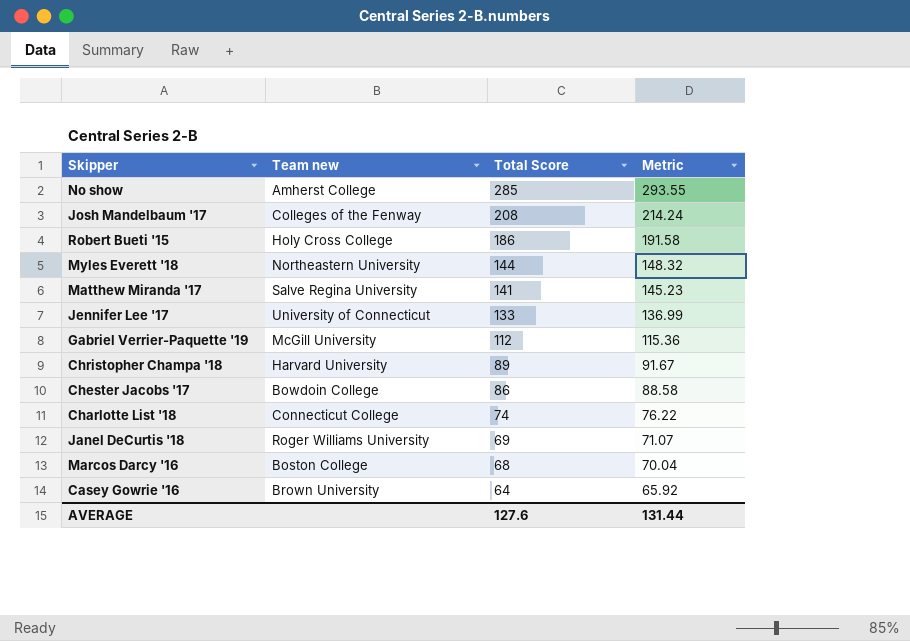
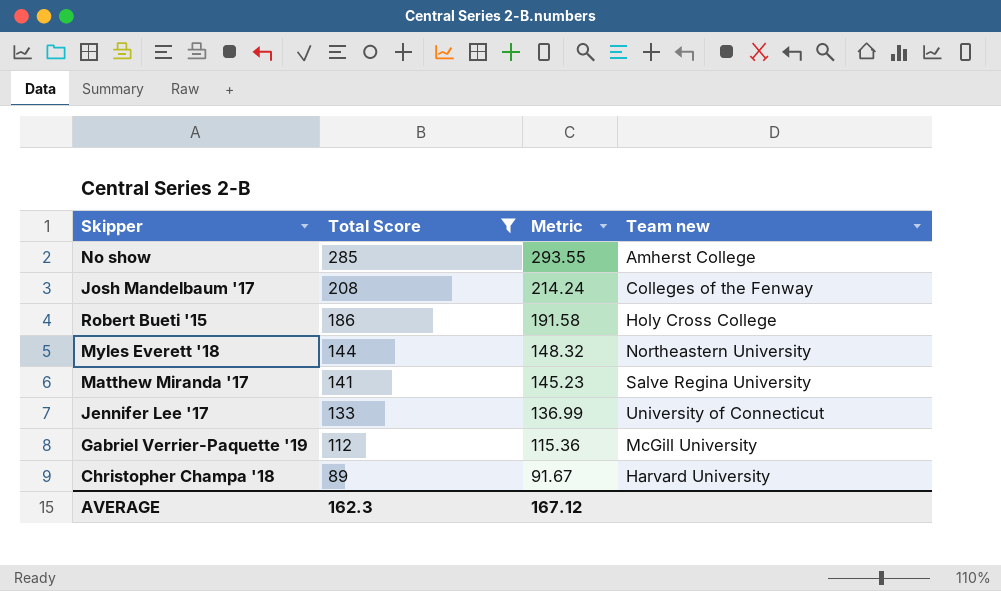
filter: none -> Total Score >= 89
column Team new | position: 2 -> 4
AVERAGE | Total Score: 127.6 -> 162.3
AVERAGE | Metric: 131.44 -> 167.12

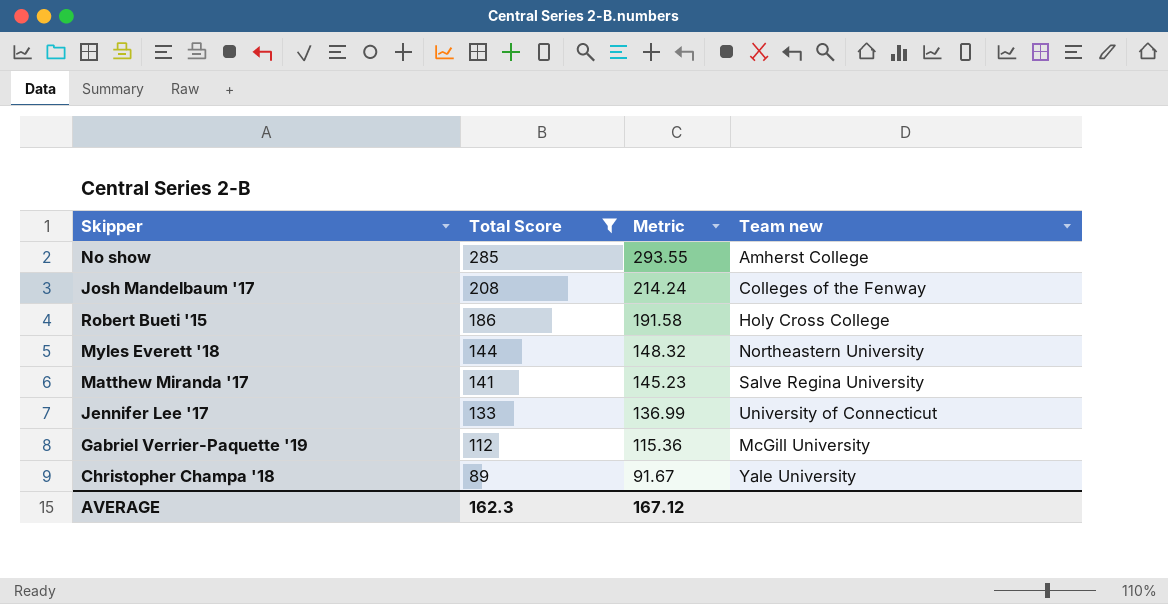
Christopher Champa '18 | Team new: Harvard University -> Yale University

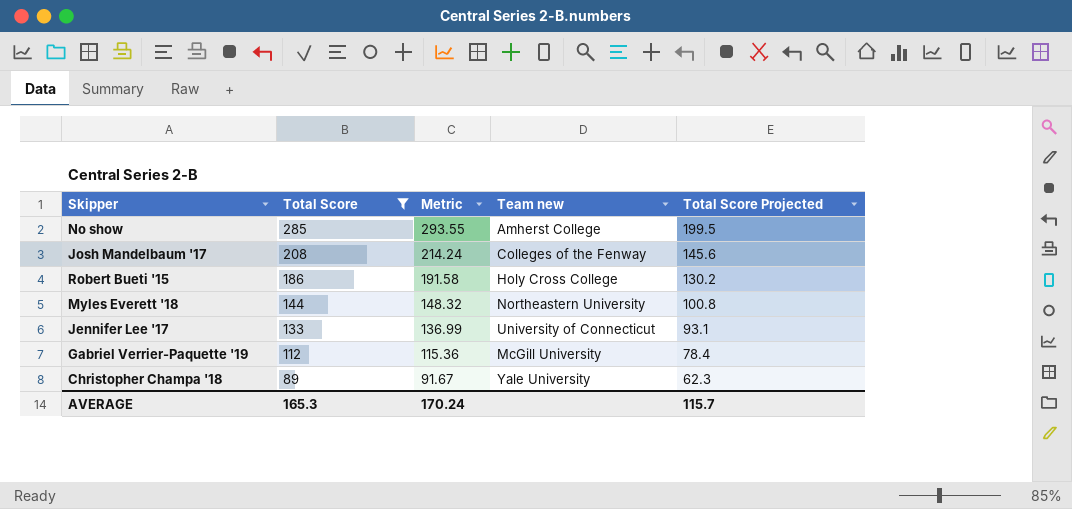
column Total Score Projected | formula: none -> [Total Score] * 0.7
row Matthew Miranda '17: 141 | 145.23 | Salve Regina University -> none
AVERAGE | Total Score: 162.3 -> 165.3
AVERAGE | Metric: 167.12 -> 170.24

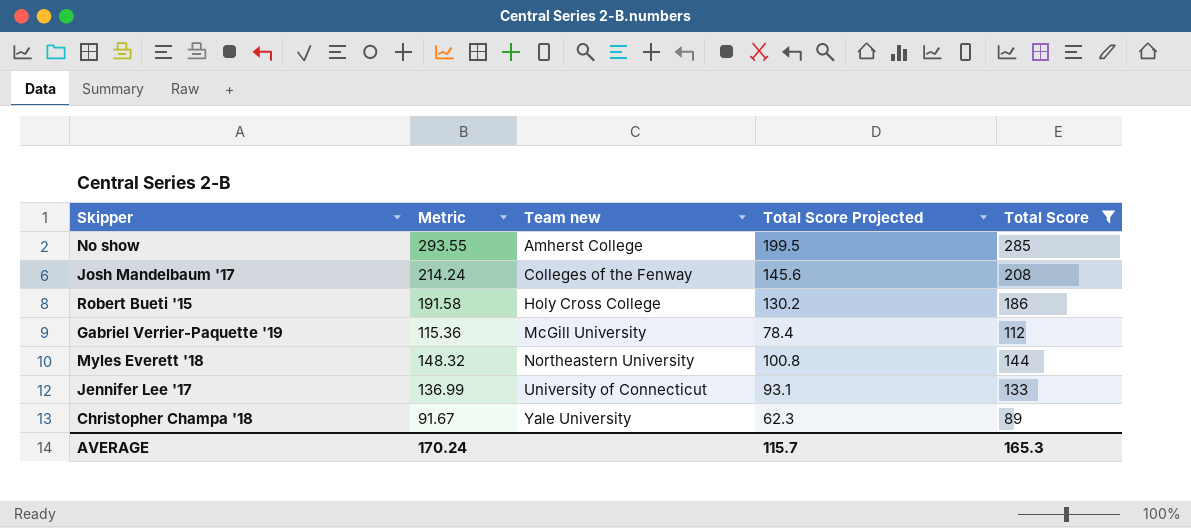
row order: Total Score descending -> Team new ascending
column Total Score | position: 2 -> 5

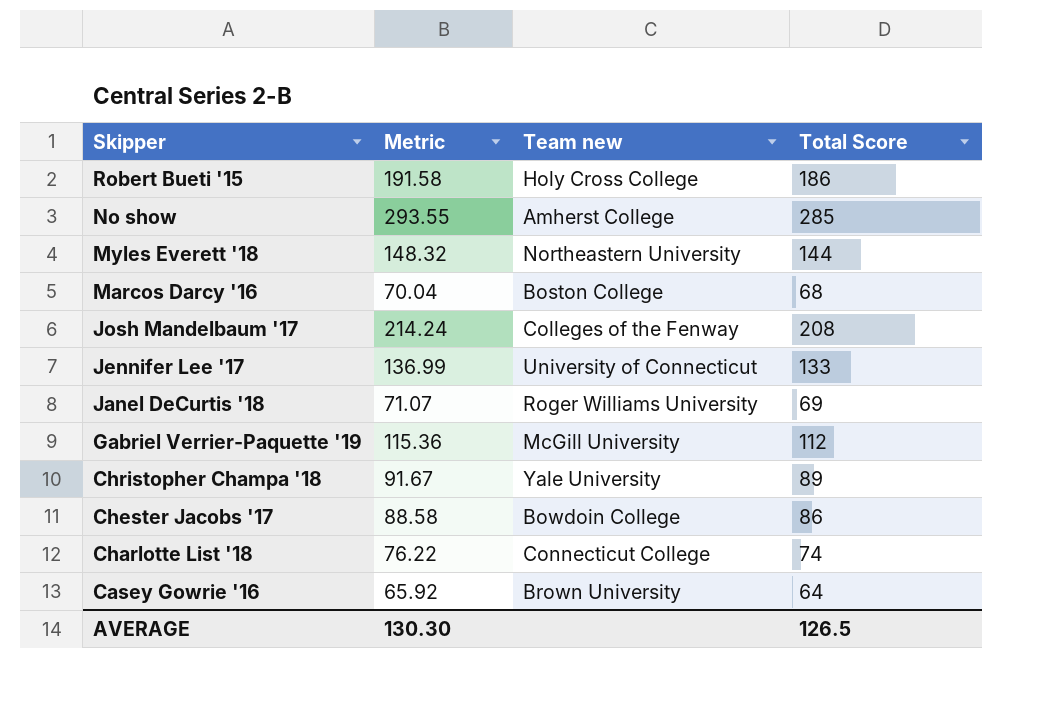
filter: Total Score >= 89 -> none
row order: Team new ascending -> Skipper descending
column Total Score Projected | formula: [Total Score] * 0.7 -> none
AVERAGE | Metric: 170.24 -> 130.30
AVERAGE | Total Score: 165.3 -> 126.5

